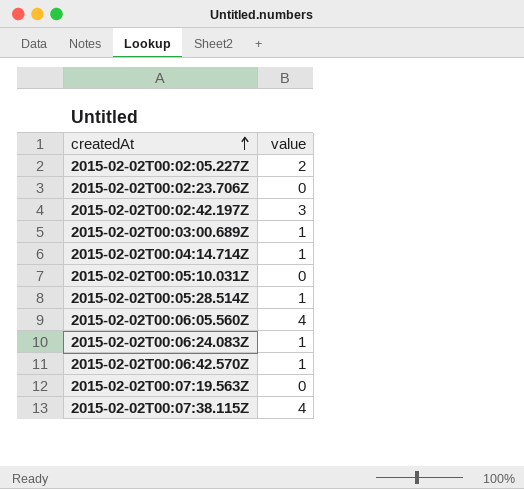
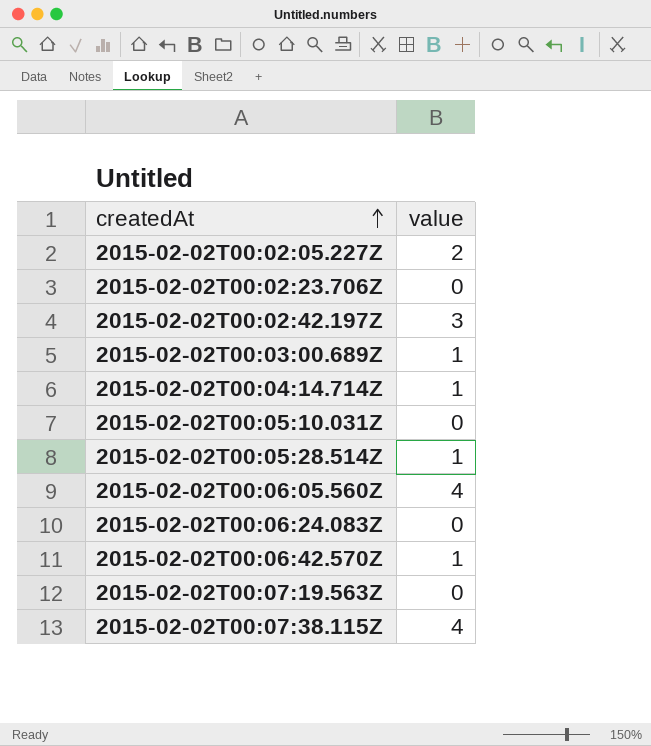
2015-02-02T00:06:24.083Z | value: 1 -> 0

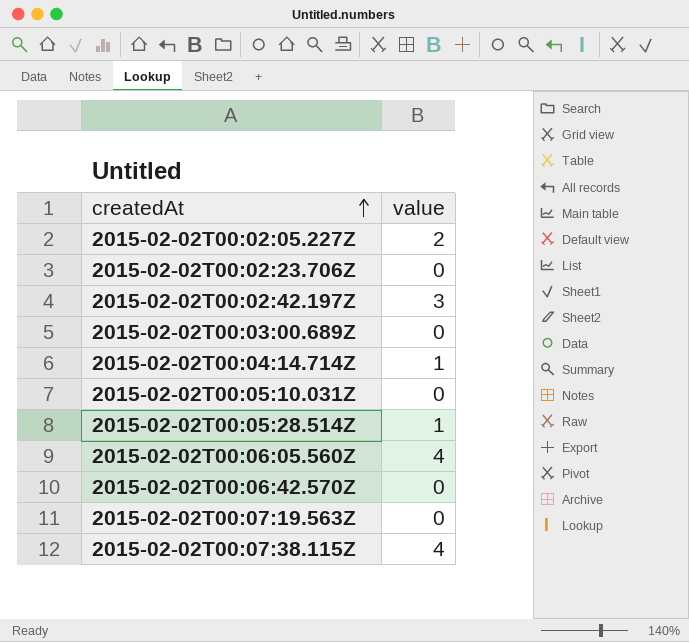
row 2015-02-02T00:06:24.083Z: 0 -> none
2015-02-02T00:03:00.689Z | value: 1 -> 0
2015-02-02T00:06:42.570Z | value: 1 -> 0

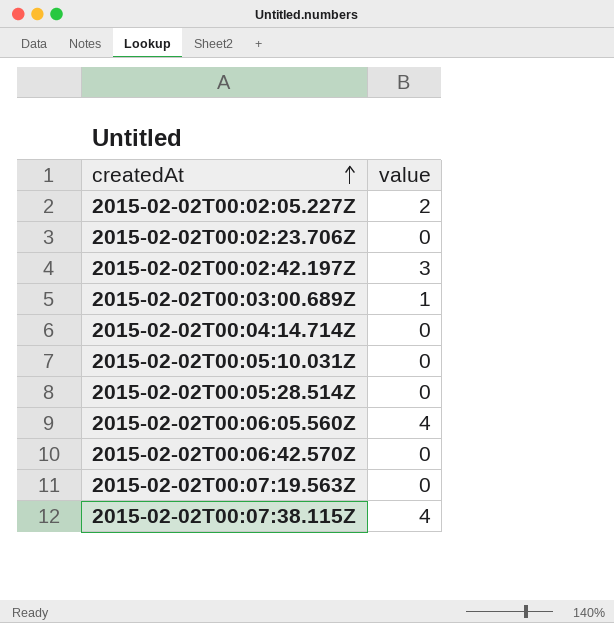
2015-02-02T00:03:00.689Z | value: 0 -> 1
2015-02-02T00:04:14.714Z | value: 1 -> 0
2015-02-02T00:05:28.514Z | value: 1 -> 0

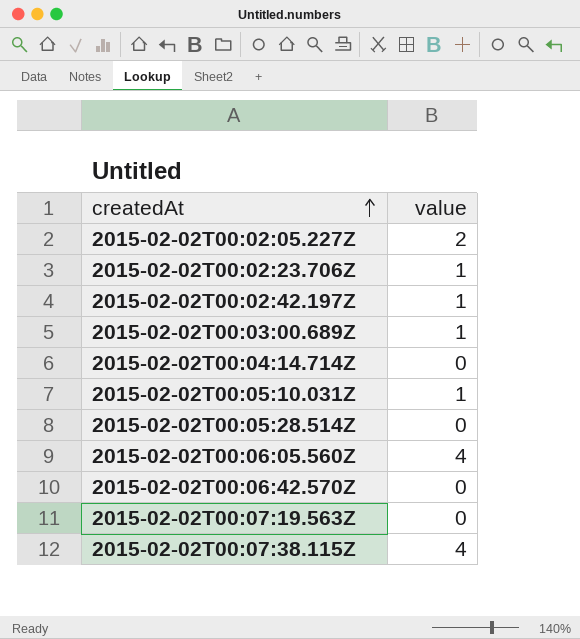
2015-02-02T00:02:23.706Z | value: 0 -> 1
2015-02-02T00:02:42.197Z | value: 3 -> 1
2015-02-02T00:05:10.031Z | value: 0 -> 1

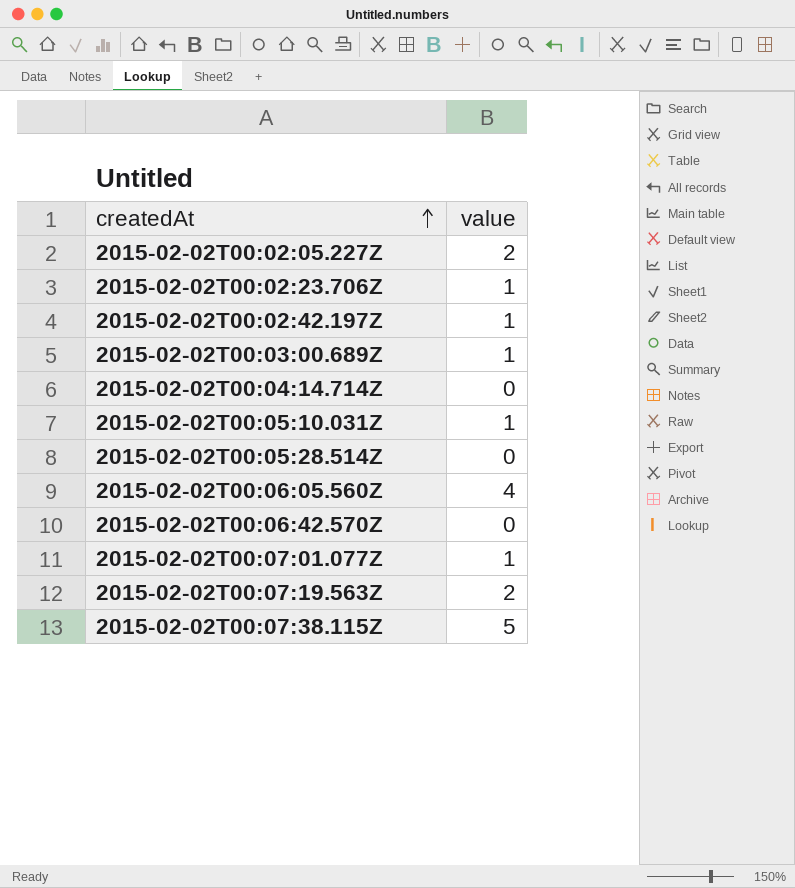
row 2015-02-02T00:07:01.077Z: none -> 1
2015-02-02T00:07:19.563Z | value: 0 -> 2
2015-02-02T00:07:38.115Z | value: 4 -> 5

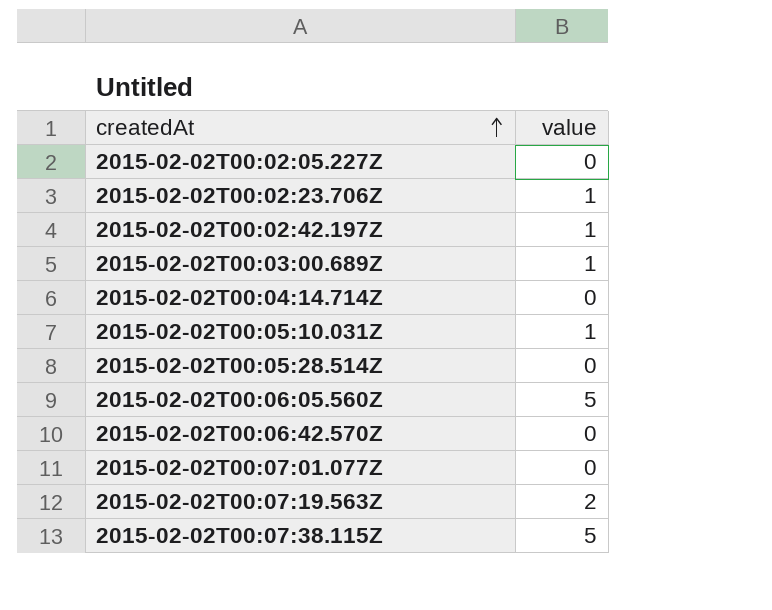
2015-02-02T00:02:05.227Z | value: 2 -> 0
2015-02-02T00:06:05.560Z | value: 4 -> 5
2015-02-02T00:07:01.077Z | value: 1 -> 0

